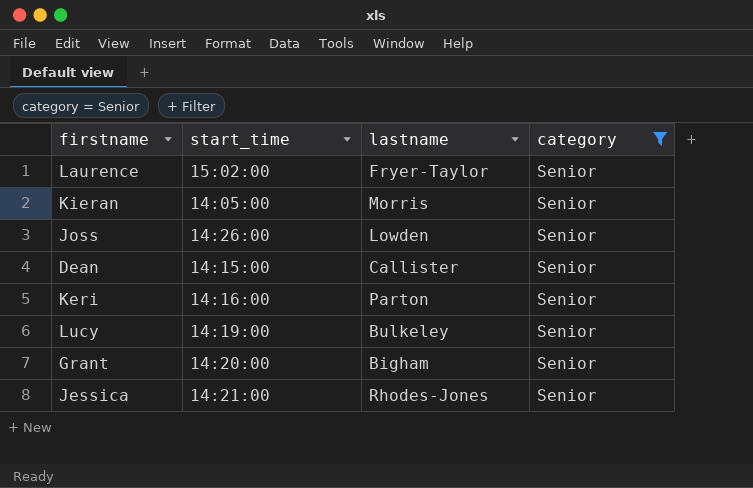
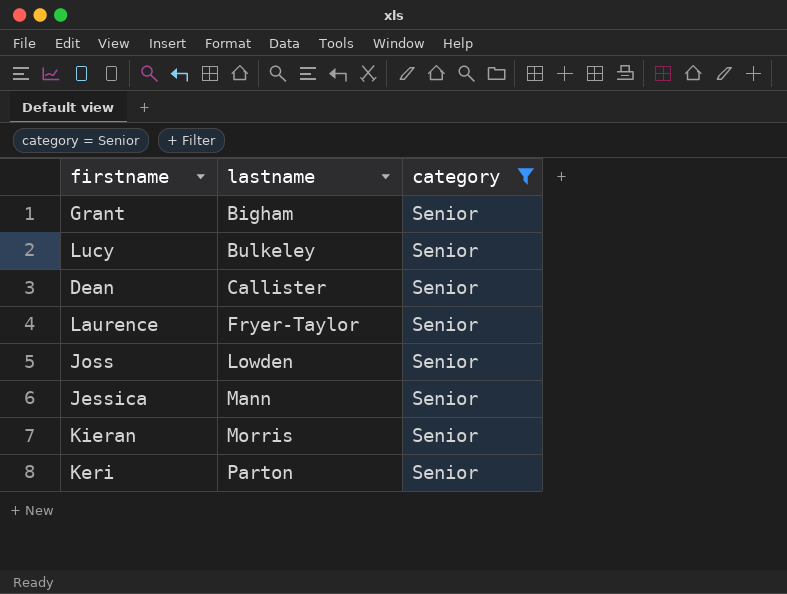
row order: none -> lastname ascending
column start_time | position: 2 -> none
Jessica | lastname: Rhodes-Jones -> Mann

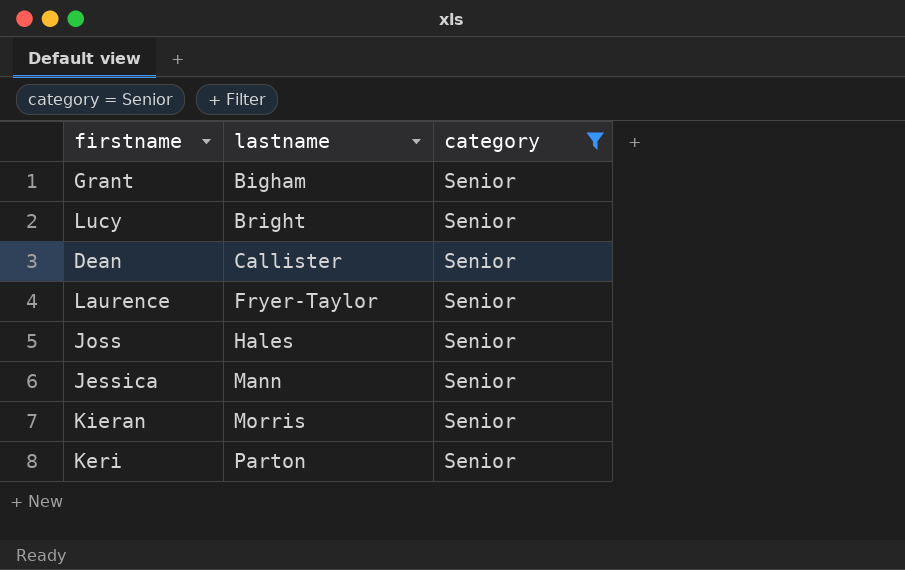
Lucy | lastname: Bulkeley -> Bright
Joss | lastname: Lowden -> Hales

